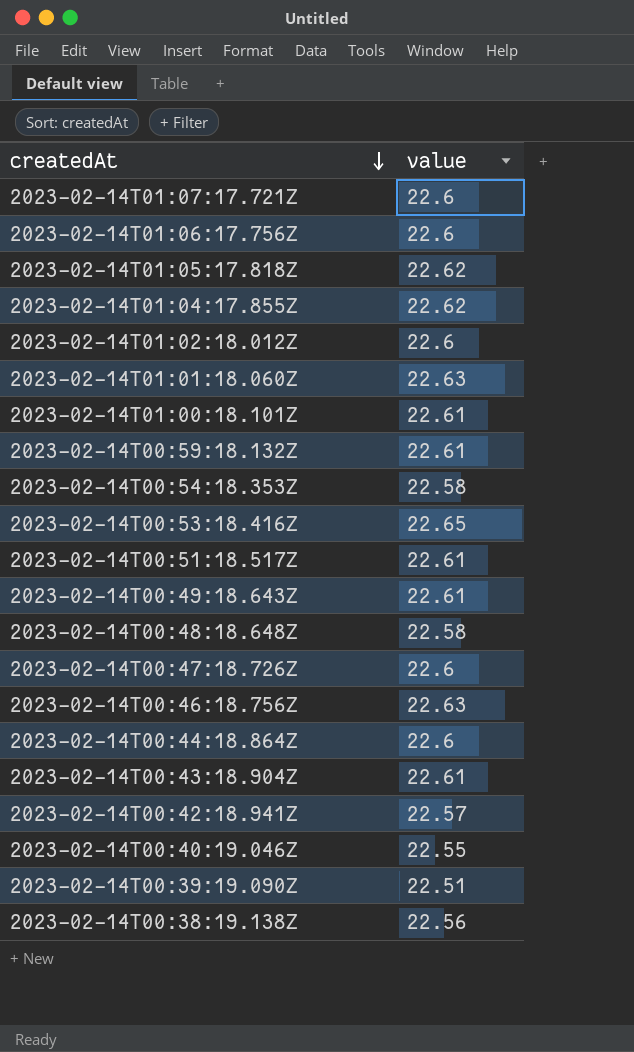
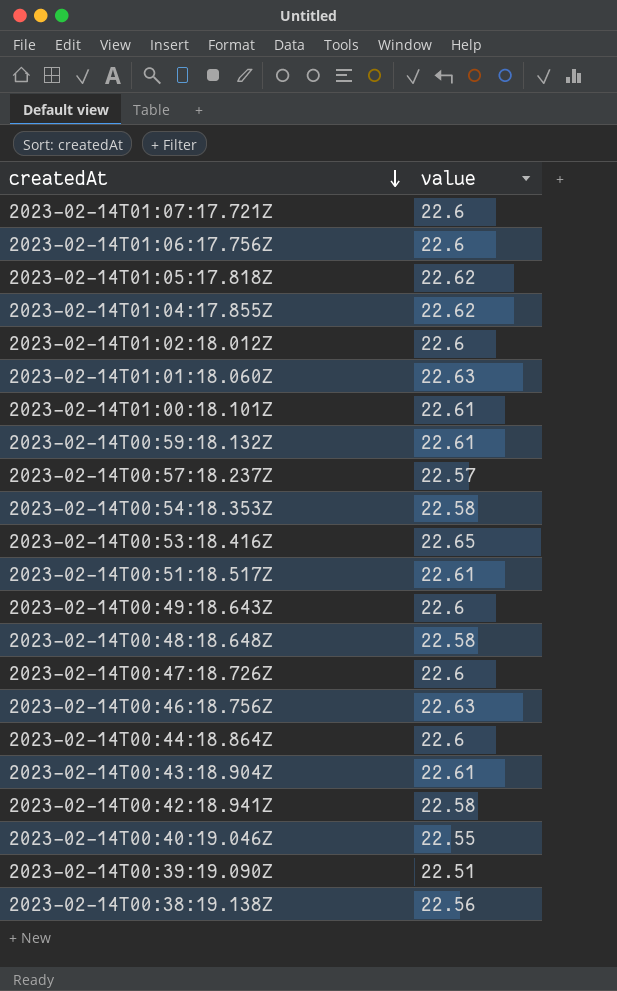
row 2023-02-14T00:57:18.237Z: none -> 22.57
2023-02-14T00:49:18.643Z | value: 22.61 -> 22.6
2023-02-14T00:42:18.941Z | value: 22.57 -> 22.58

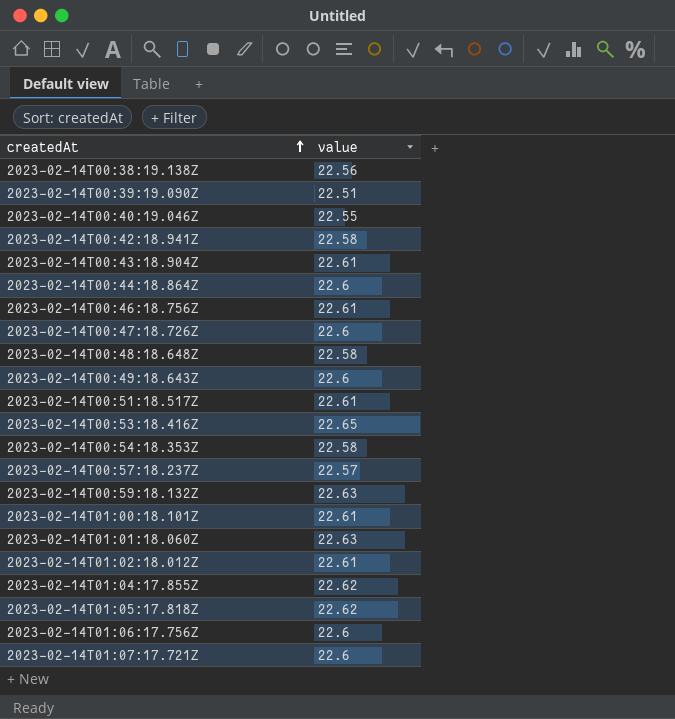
row order: createdAt descending -> createdAt ascending
2023-02-14T00:46:18.756Z | value: 22.63 -> 22.61
2023-02-14T00:59:18.132Z | value: 22.61 -> 22.63
2023-02-14T01:02:18.012Z | value: 22.6 -> 22.61

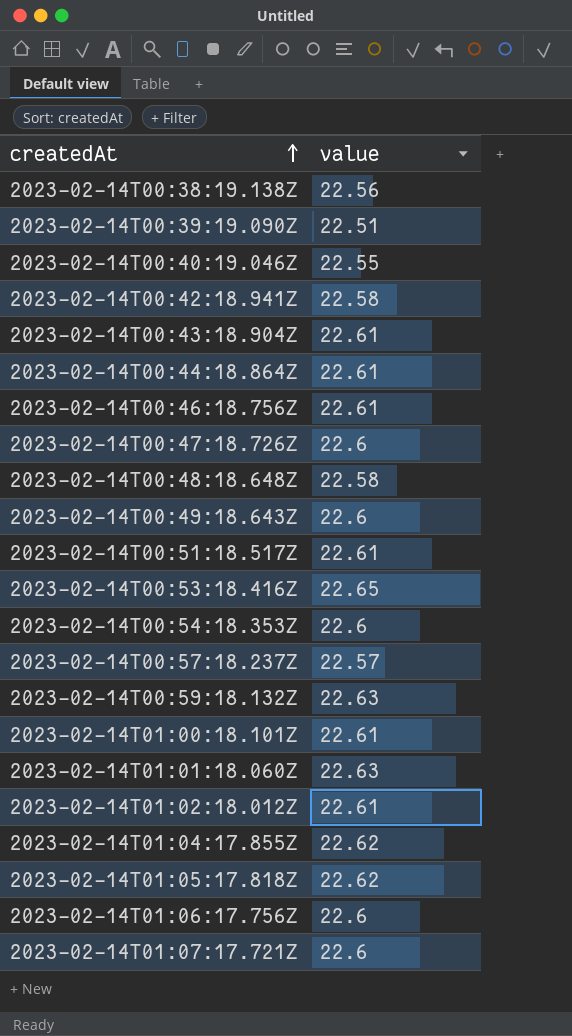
2023-02-14T00:44:18.864Z | value: 22.6 -> 22.61
2023-02-14T00:54:18.353Z | value: 22.58 -> 22.6

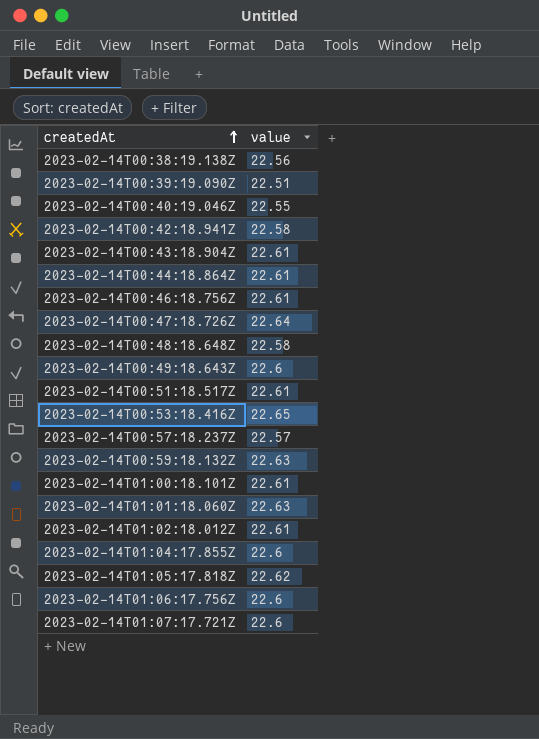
row 2023-02-14T00:54:18.353Z: 22.6 -> none
2023-02-14T00:47:18.726Z | value: 22.6 -> 22.64
2023-02-14T01:04:17.855Z | value: 22.62 -> 22.6

